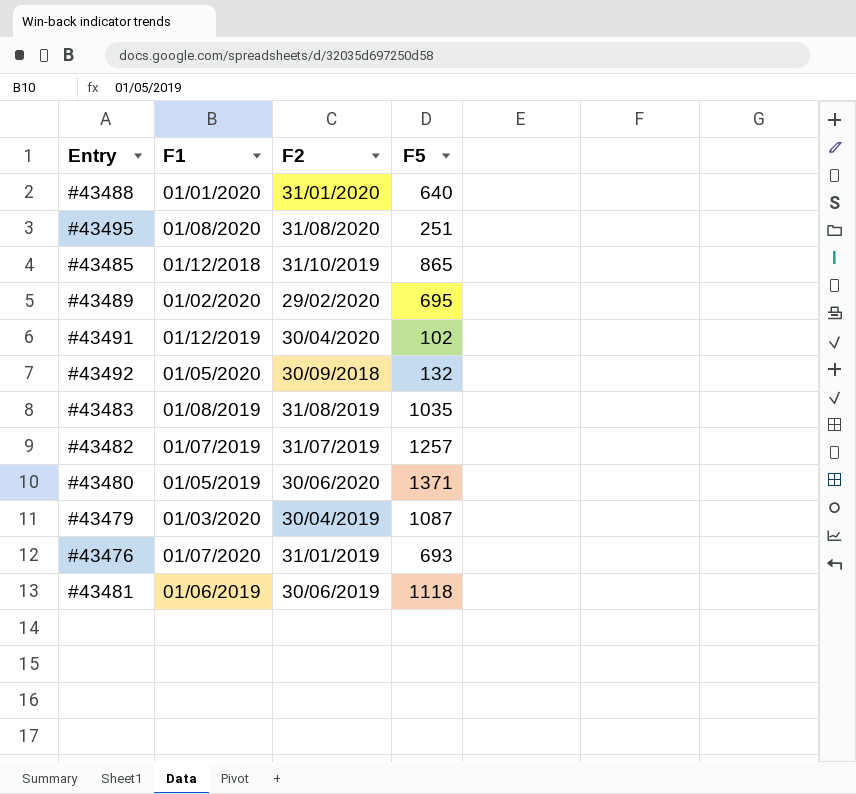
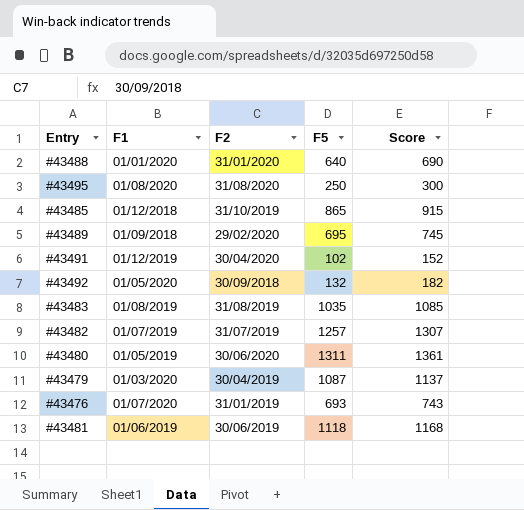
column Score | formula: none -> [F5] + 50
#43495 | F5: 251 -> 250
#43489 | F1: 01/02/2020 -> 01/09/2018
#43480 | F5: 1371 -> 1311

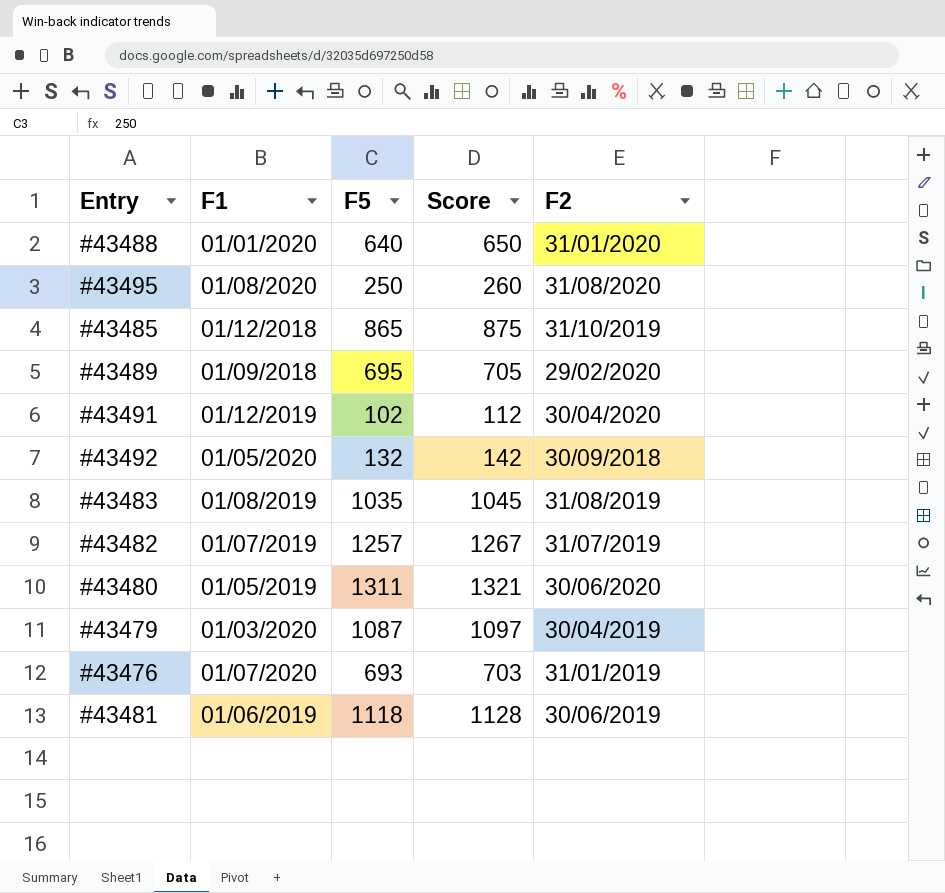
column Score | formula: [F5] + 50 -> [F5] + 10
column F2 | position: 3 -> 5

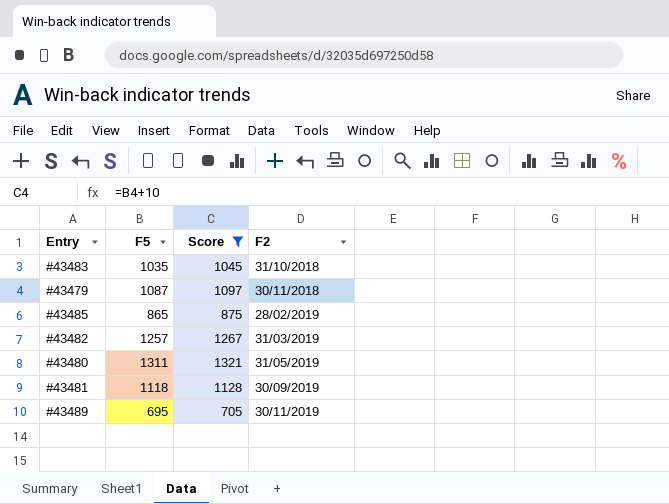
filter: none -> Score >= 705
row order: none -> F2 ascending
column F1 | position: 2 -> none
#43483 | F2: 31/08/2019 -> 31/10/2018
#43479 | F2: 30/04/2019 -> 30/11/2018
#43485 | F2: 31/10/2019 -> 28/02/2019
#43482 | F2: 31/07/2019 -> 31/03/2019
#43480 | F2: 30/06/2020 -> 31/05/2019
#43481 | F2: 30/06/2019 -> 30/09/2019
#43489 | F2: 29/02/2020 -> 30/11/2019

